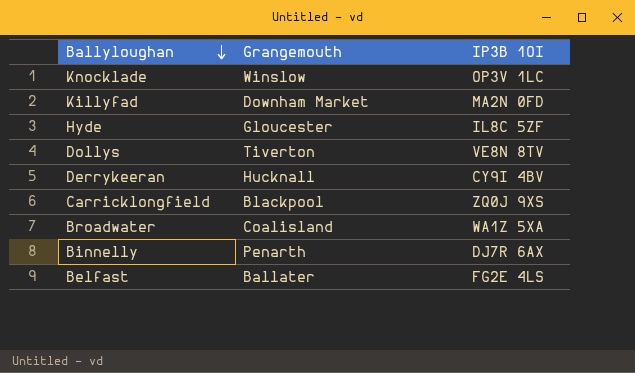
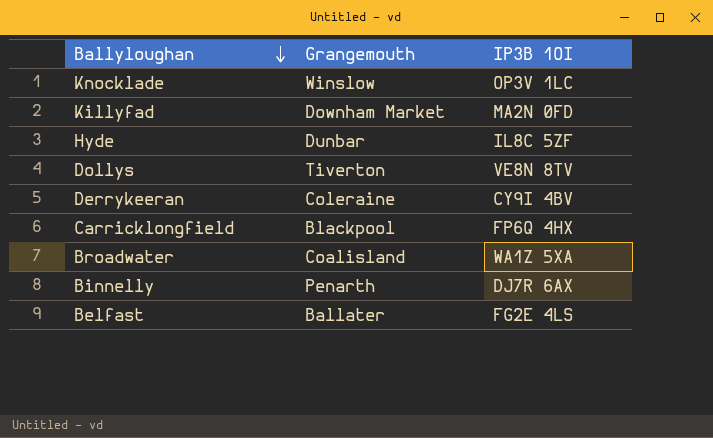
Hyde | Grangemouth: Gloucester -> Dunbar
Derrykeeran | Grangemouth: Hucknall -> Coleraine
Carricklongfield | IP3B 1OI: ZQ0J 9XS -> FP6Q 4HX

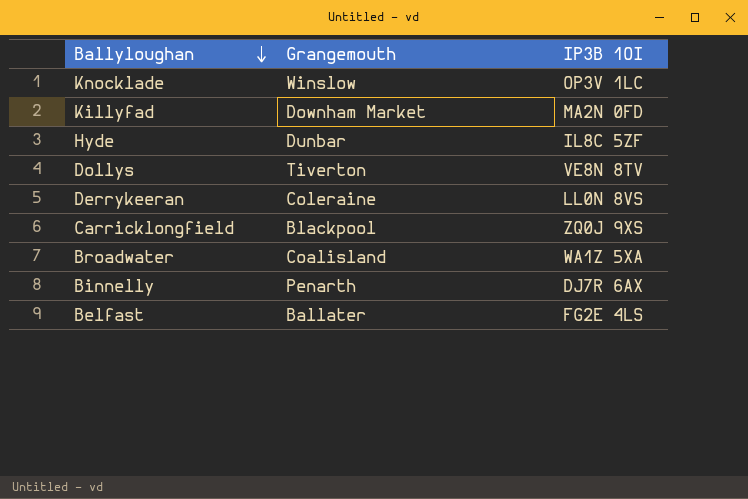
Derrykeeran | IP3B 1OI: CY9I 4BV -> LL0N 8VS
Carricklongfield | IP3B 1OI: FP6Q 4HX -> ZQ0J 9XS

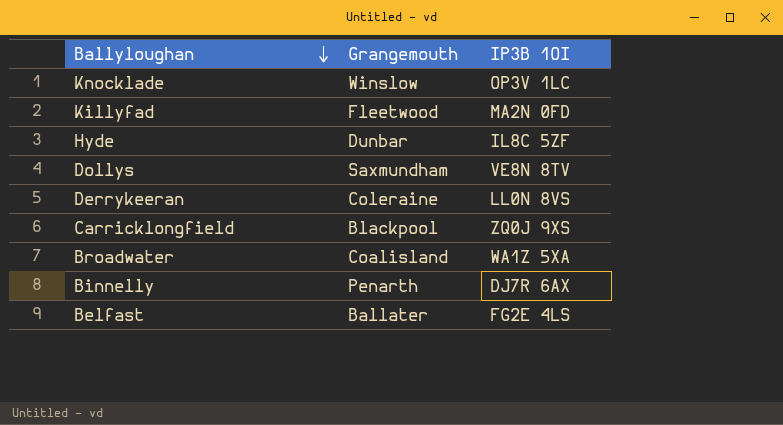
Killyfad | Grangemouth: Downham Market -> Fleetwood
Dollys | Grangemouth: Tiverton -> Saxmundham

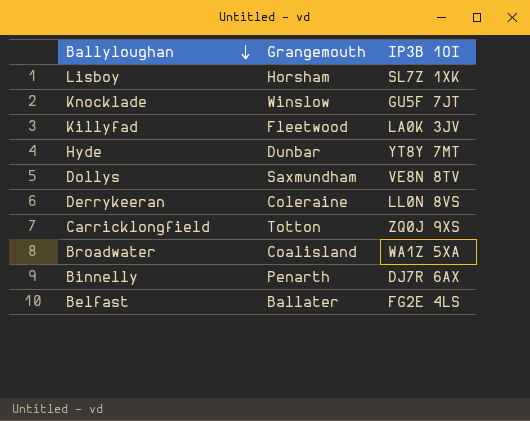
row Lisboy: none -> Horsham | SL7Z 1XK
Knocklade | IP3B 1OI: OP3V 1LC -> GU5F 7JT
Killyfad | IP3B 1OI: MA2N 0FD -> LA0K 3JV
Hyde | IP3B 1OI: IL8C 5ZF -> YT8Y 7MT
Carricklongfield | Grangemouth: Blackpool -> Totton

